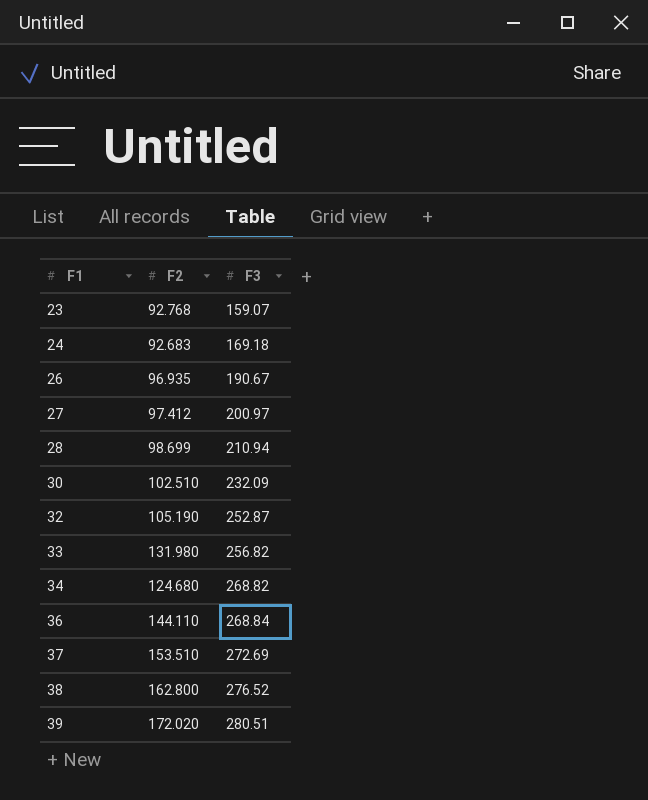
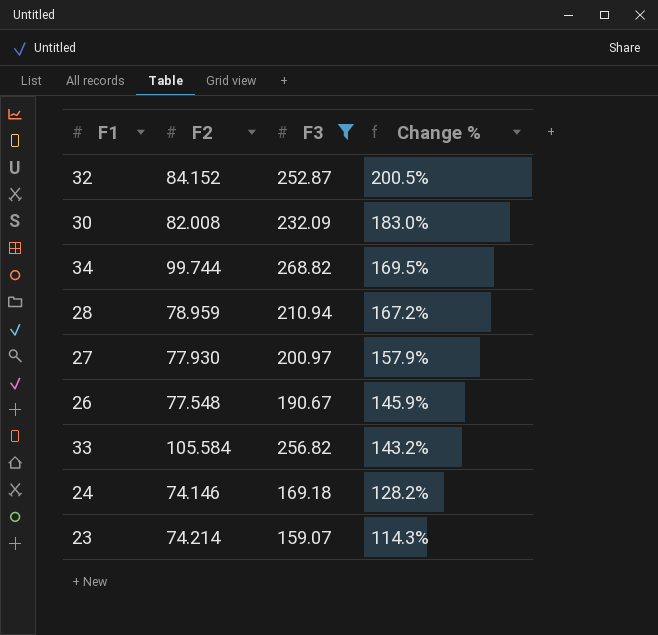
filter: none -> F3 <= 268.82
row order: F1 ascending -> Change % descending
column Change % | formula: none -> ([F3] - [F2]) / [F2]
32 | F2: 105.190 -> 84.152
30 | F2: 102.510 -> 82.008
34 | F2: 124.680 -> 99.744
28 | F2: 98.699 -> 78.959
27 | F2: 97.412 -> 77.930
26 | F2: 96.935 -> 77.548
33 | F2: 131.980 -> 105.584
24 | F2: 92.683 -> 74.146
23 | F2: 92.768 -> 74.214

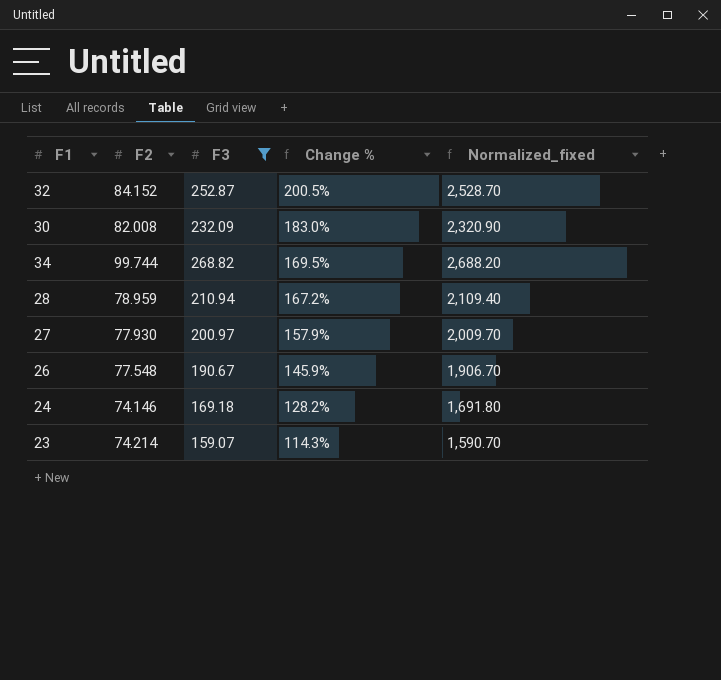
column Normalized_fixed | formula: none -> [F3] * 10
row 33: 105.584 | 256.82 | 143.2% -> none

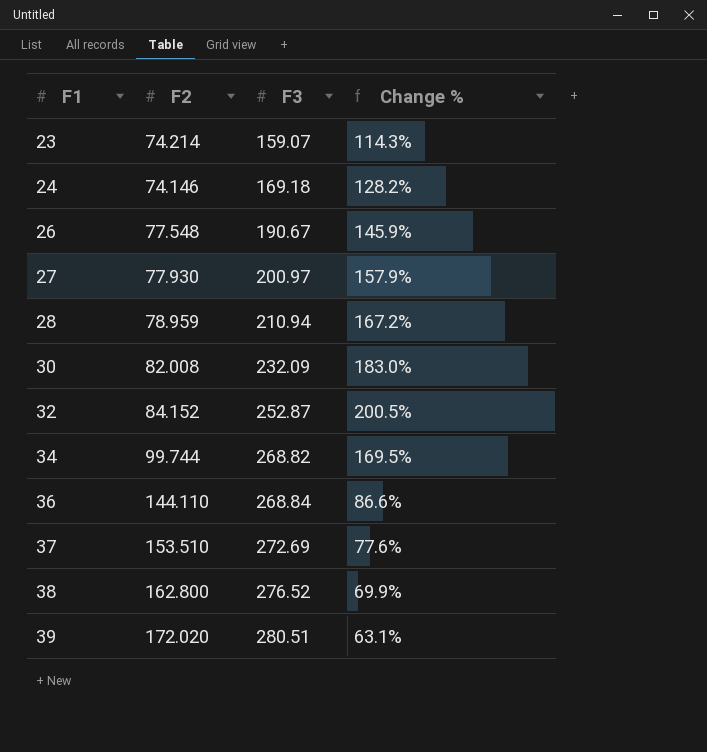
filter: F3 <= 268.82 -> none
row order: Change % descending -> F1 ascending
column Normalized_fixed | formula: [F3] * 10 -> none

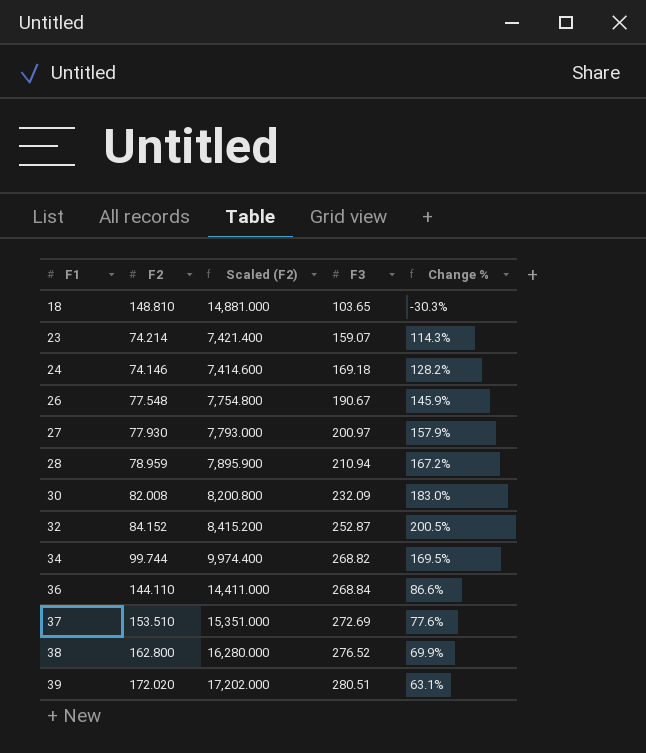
column Scaled (F2) | formula: none -> [F2] * 100
row 18: none -> 148.810 | 14,881.000 | 103.65 | -30.3%

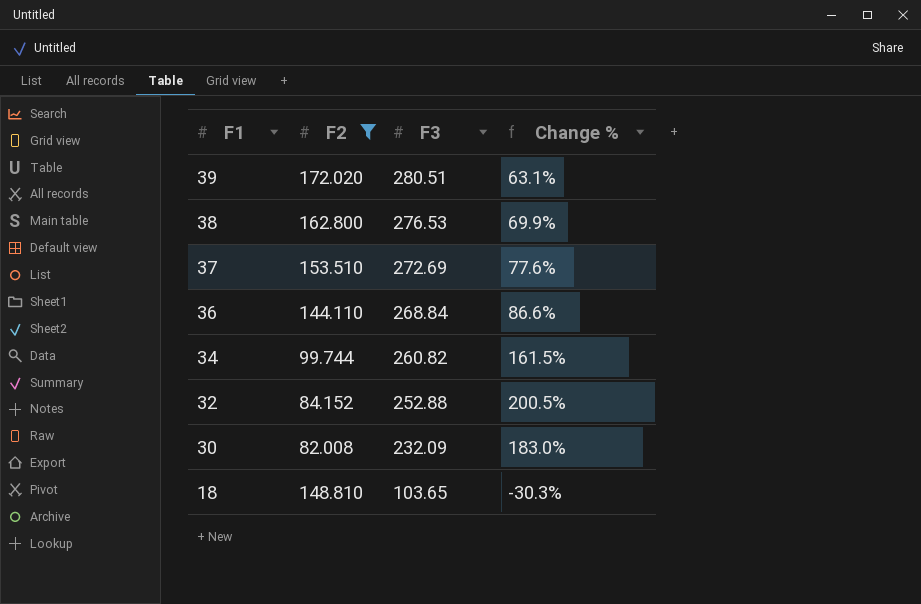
filter: none -> F2 >= 82.008
row order: F1 ascending -> F1 descending
column Scaled (F2) | formula: [F2] * 100 -> none
38 | F3: 276.52 -> 276.53
34 | F3: 268.82 -> 260.82
34 | Change %: 169.5% -> 161.5%
32 | F3: 252.87 -> 252.88

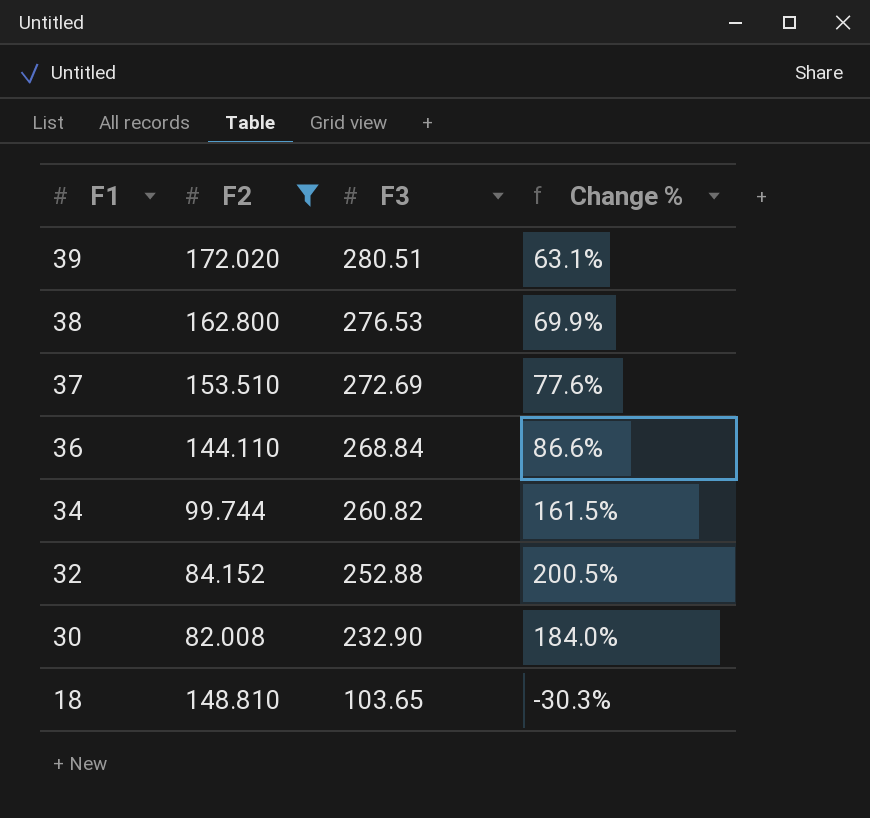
30 | F3: 232.09 -> 232.90
30 | Change %: 183.0% -> 184.0%

